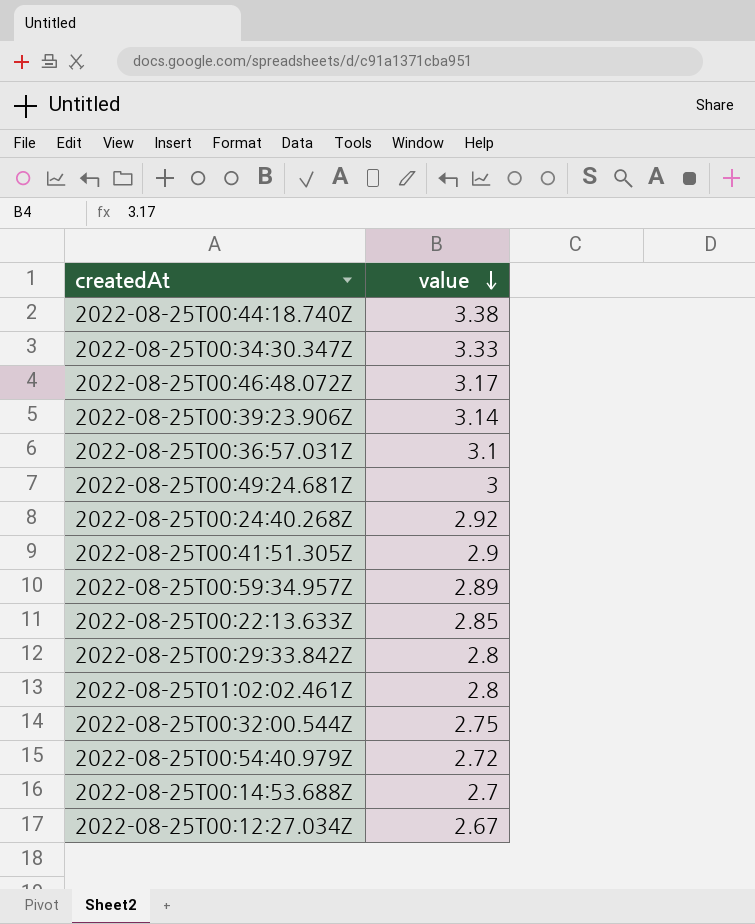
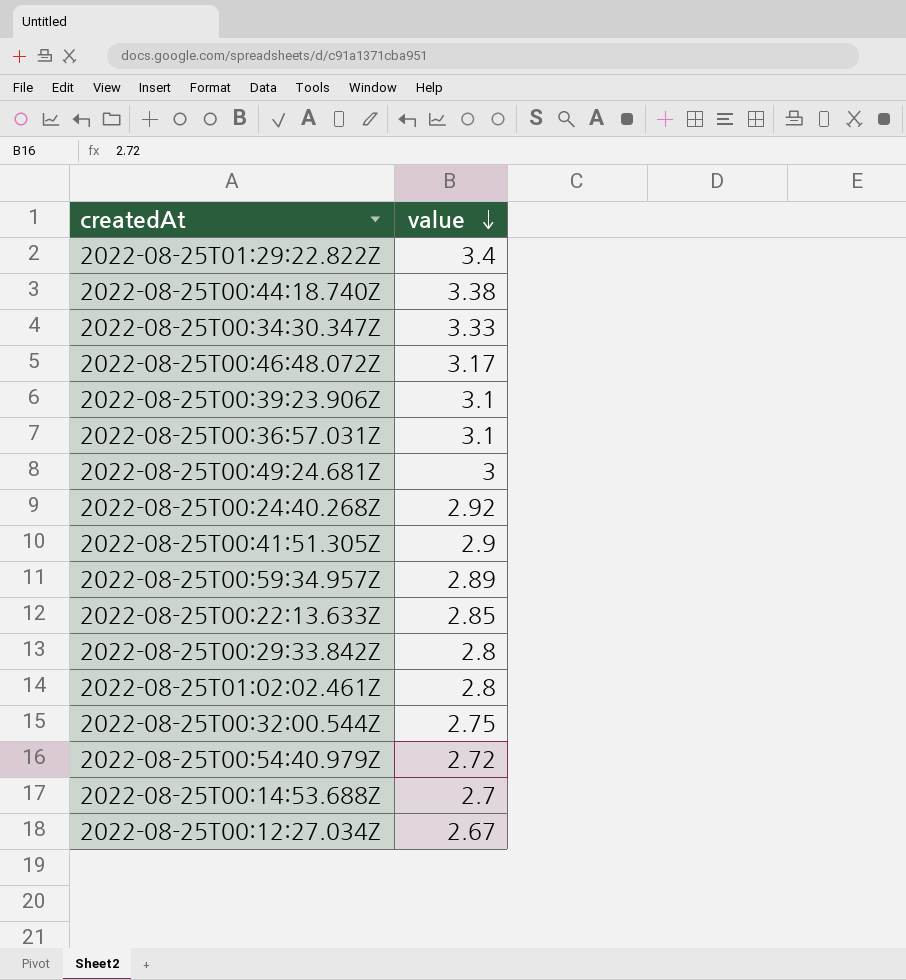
row 2022-08-25T01:29:22.822Z: none -> 3.4
2022-08-25T00:39:23.906Z | value: 3.14 -> 3.1

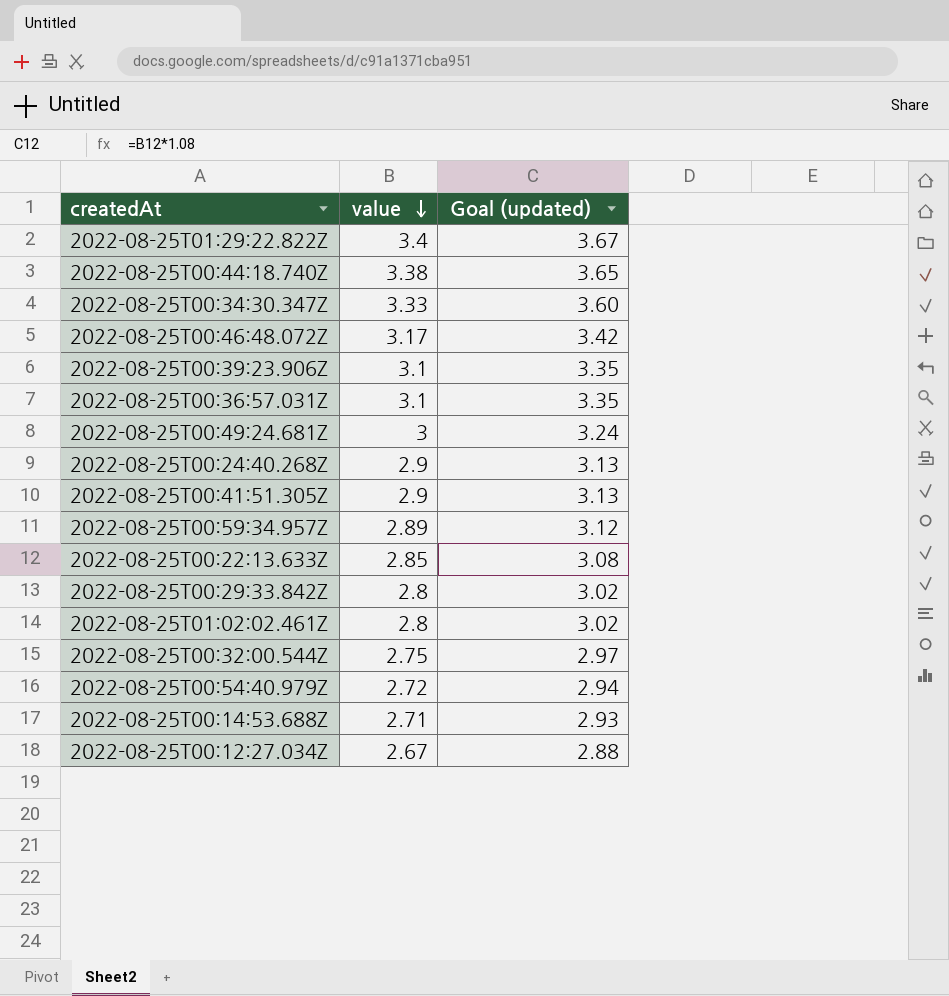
column Goal (updated) | formula: none -> [value] * 1.08
2022-08-25T00:24:40.268Z | value: 2.92 -> 2.9
2022-08-25T00:14:53.688Z | value: 2.7 -> 2.71

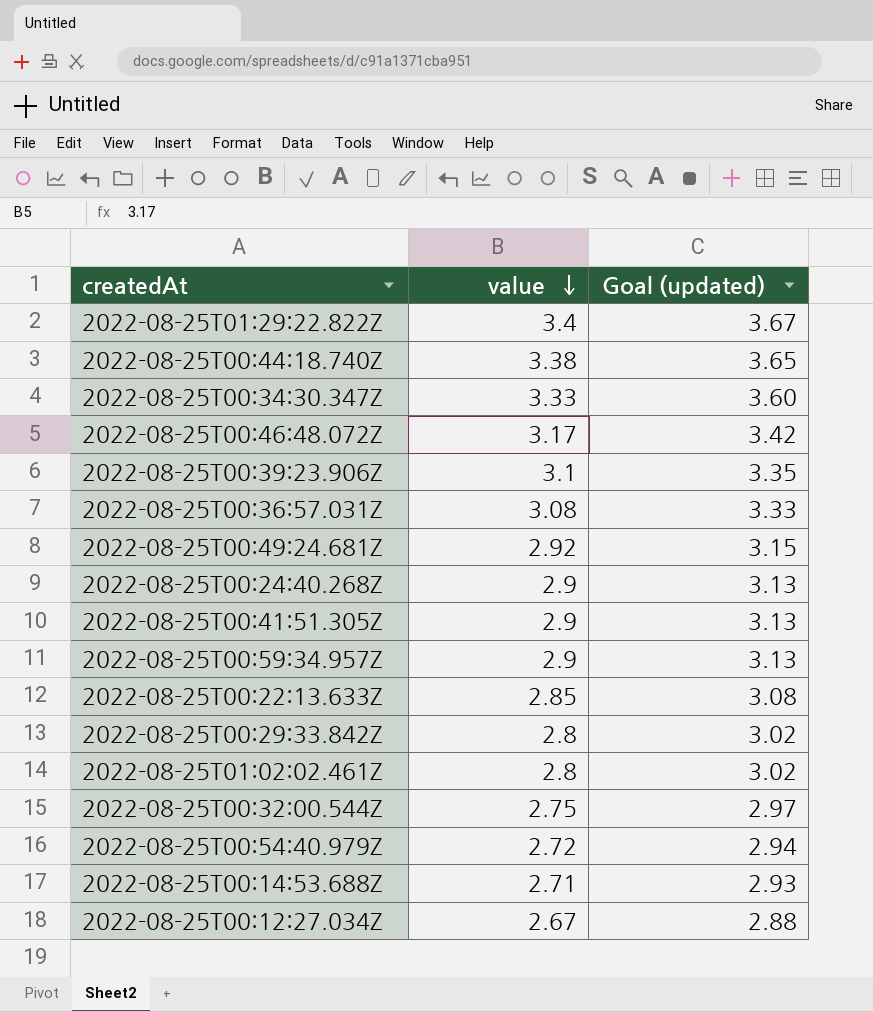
2022-08-25T00:36:57.031Z | value: 3.1 -> 3.08
2022-08-25T00:36:57.031Z | Goal (updated): 3.35 -> 3.33
2022-08-25T00:49:24.681Z | value: 3 -> 2.92
2022-08-25T00:49:24.681Z | Goal (updated): 3.24 -> 3.15
2022-08-25T00:59:34.957Z | value: 2.89 -> 2.9
2022-08-25T00:59:34.957Z | Goal (updated): 3.12 -> 3.13

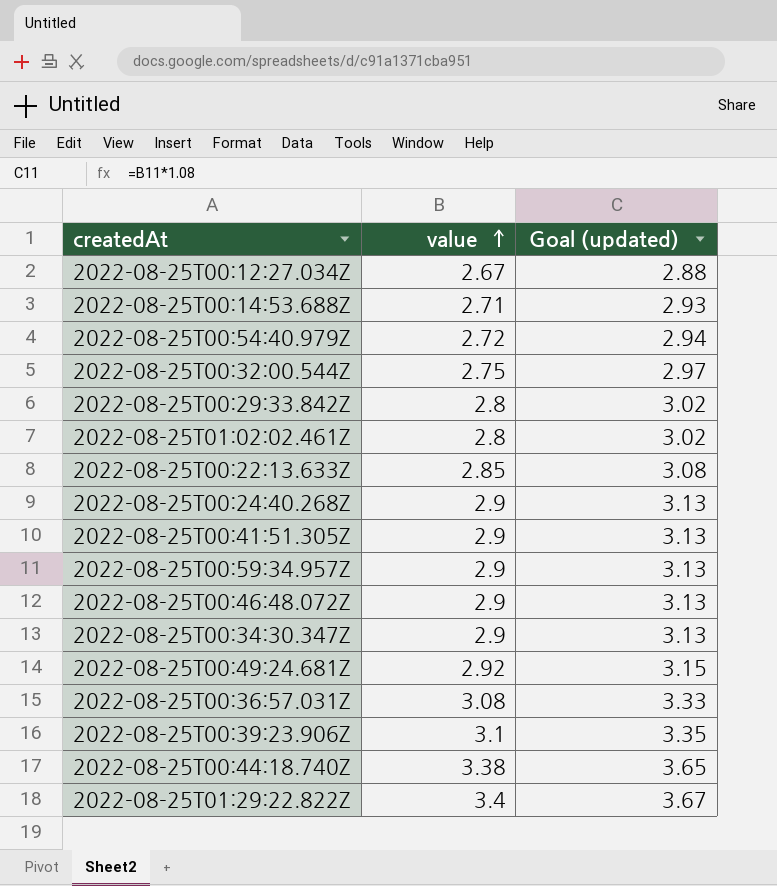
row order: value descending -> value ascending
2022-08-25T00:46:48.072Z | value: 3.17 -> 2.9
2022-08-25T00:46:48.072Z | Goal (updated): 3.42 -> 3.13
2022-08-25T00:34:30.347Z | value: 3.33 -> 2.9
2022-08-25T00:34:30.347Z | Goal (updated): 3.60 -> 3.13

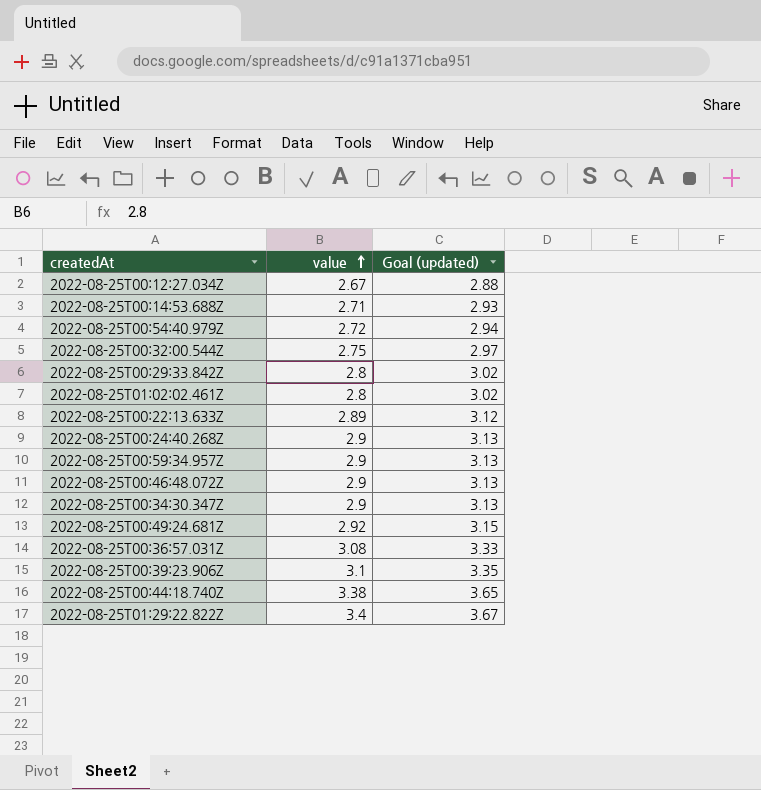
row 2022-08-25T00:41:51.305Z: 2.9 | 3.13 -> none
2022-08-25T00:22:13.633Z | value: 2.85 -> 2.89
2022-08-25T00:22:13.633Z | Goal (updated): 3.08 -> 3.12

